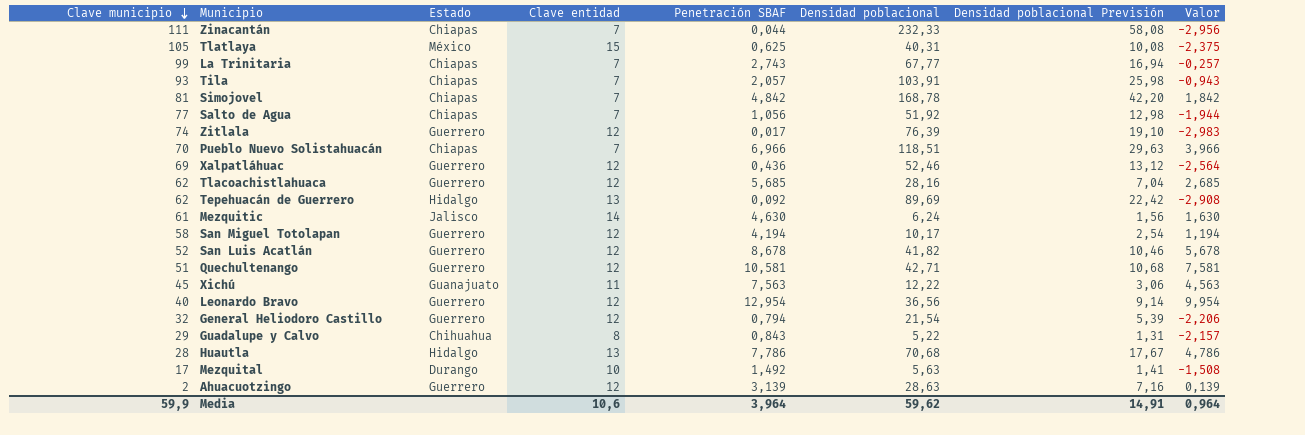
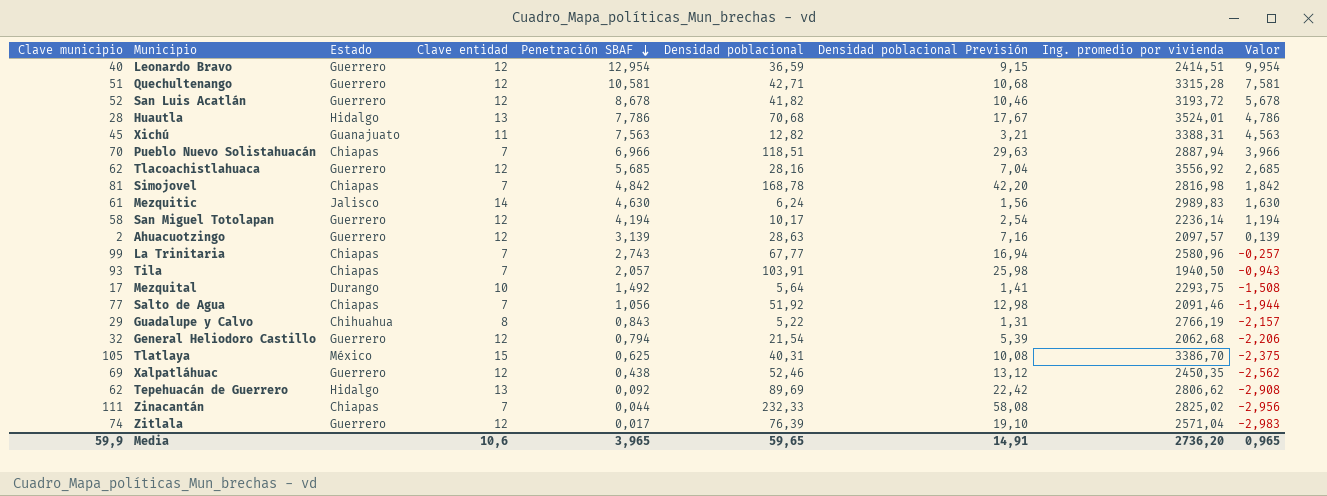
row order: Clave municipio descending -> Penetración SBAF descending
column Ing. promedio por vivienda | position: none -> 8
Leonardo Bravo | Densidad poblacional: 36,56 -> 36,59
Leonardo Bravo | Densidad poblacional Previsión: 9,14 -> 9,15
Xichú | Densidad poblacional: 12,22 -> 12,82
Xichú | Densidad poblacional Previsión: 3,06 -> 3,21
Mezquital | Densidad poblacional: 5,63 -> 5,64
Xalpatláhuac | Penetración SBAF: 0,436 -> 0,438
Xalpatláhuac | Valor: -2,564 -> -2,562
Media | Penetración SBAF: 3,964 -> 3,965
Media | Densidad poblacional: 59,62 -> 59,65
Media | Valor: 0,964 -> 0,965

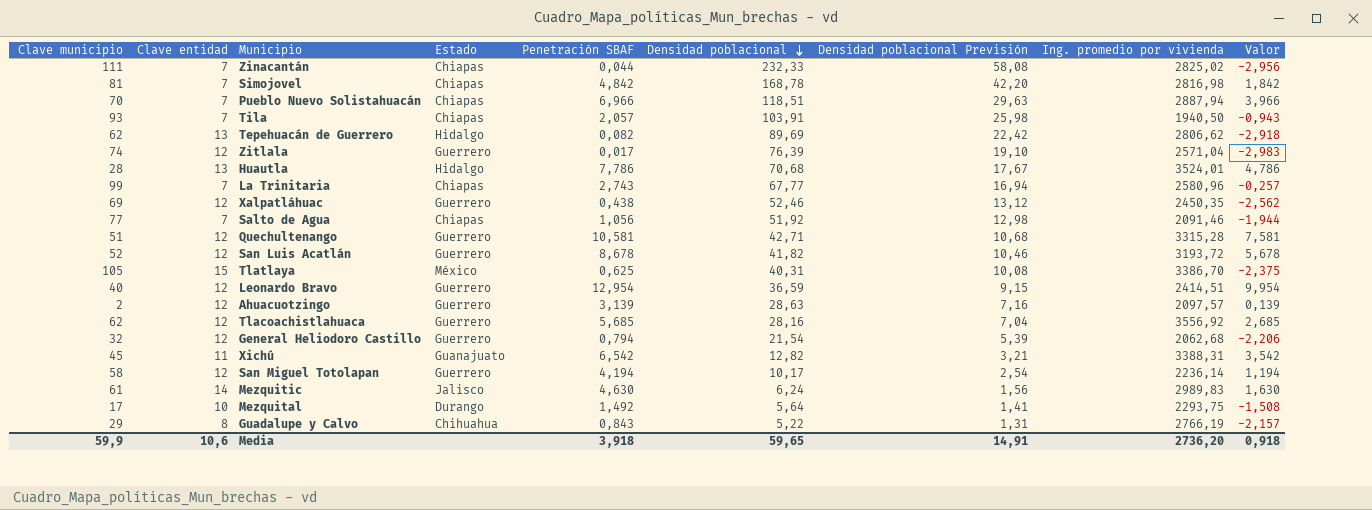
row order: Penetración SBAF descending -> Densidad poblacional descending
column Clave entidad | position: 4 -> 2
Tepehuacán de Guerrero | Penetración SBAF: 0,092 -> 0,082
Tepehuacán de Guerrero | Valor: -2,908 -> -2,918
Xichú | Penetración SBAF: 7,563 -> 6,542
Xichú | Valor: 4,563 -> 3,542
Media | Penetración SBAF: 3,965 -> 3,918
Media | Valor: 0,965 -> 0,918

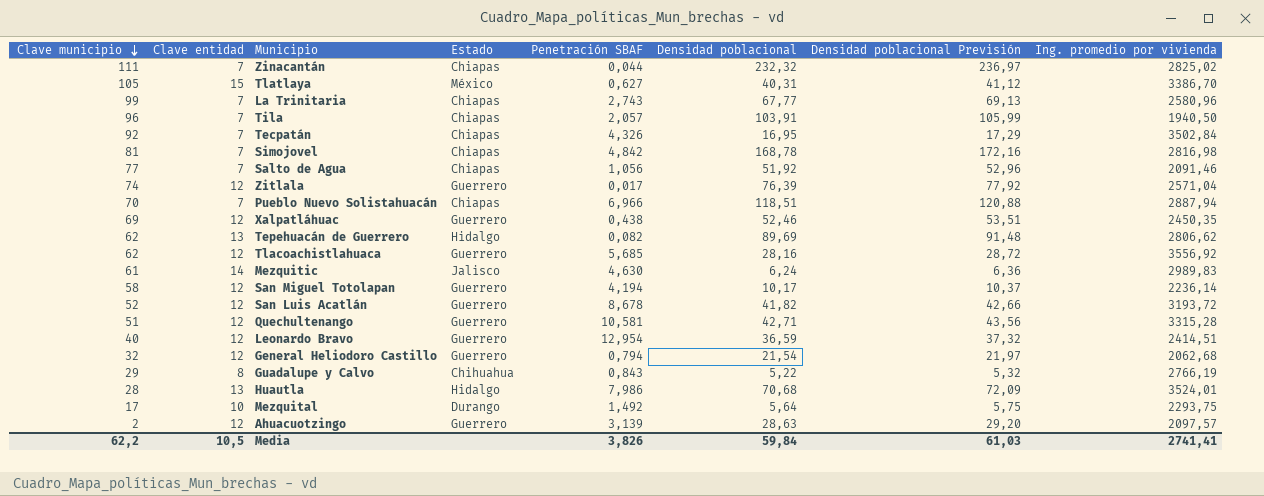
row order: Densidad poblacional descending -> Clave municipio descending
column Valor | formula: [Penetración SBAF] - 3 -> none
column Densidad poblacional Previsión | formula: [Densidad poblacional] * 0,25 -> [Densidad poblacional] * 1,02
row Xichú: 45 | 11 | Guanajuato | 6,542 | 12,82 | 3,21 | 3388,31 | 3,542 -> none
Zinacantán | Densidad poblacional: 232,33 -> 232,32
Tlatlaya | Penetración SBAF: 0,625 -> 0,627
Tila | Clave municipio: 93 -> 96
row Tecpatán: none -> 92 | 7 | Chiapas | 4,326 | 16,95 | 17,29 | 3502,84
Huautla | Penetración SBAF: 7,786 -> 7,986
Media | Clave municipio: 59,9 -> 62,2
Media | Clave entidad: 10,6 -> 10,5
Media | Penetración SBAF: 3,918 -> 3,826
Media | Densidad poblacional: 59,65 -> 59,84
Media | Densidad poblacional Previsión: 14,91 -> 61,03
Media | Ing. promedio por vivienda: 2736,20 -> 2741,41

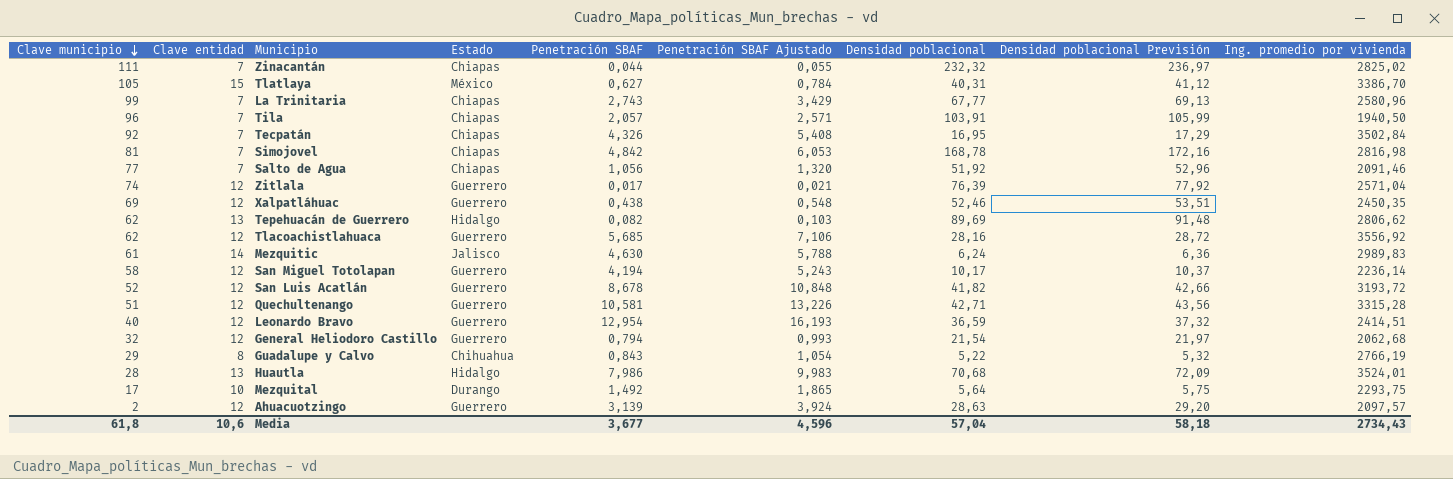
column Penetración SBAF Ajustado | formula: none -> [Penetración SBAF] * 1,25
row Pueblo Nuevo Solistahuacán: 70 | 7 | Chiapas | 6,966 | 118,51 | 120,88 | 2887,94 -> none
Media | Clave municipio: 62,2 -> 61,8
Media | Clave entidad: 10,5 -> 10,6
Media | Penetración SBAF: 3,826 -> 3,677
Media | Densidad poblacional: 59,84 -> 57,04
Media | Densidad poblacional Previsión: 61,03 -> 58,18
Media | Ing. promedio por vivienda: 2741,41 -> 2734,43

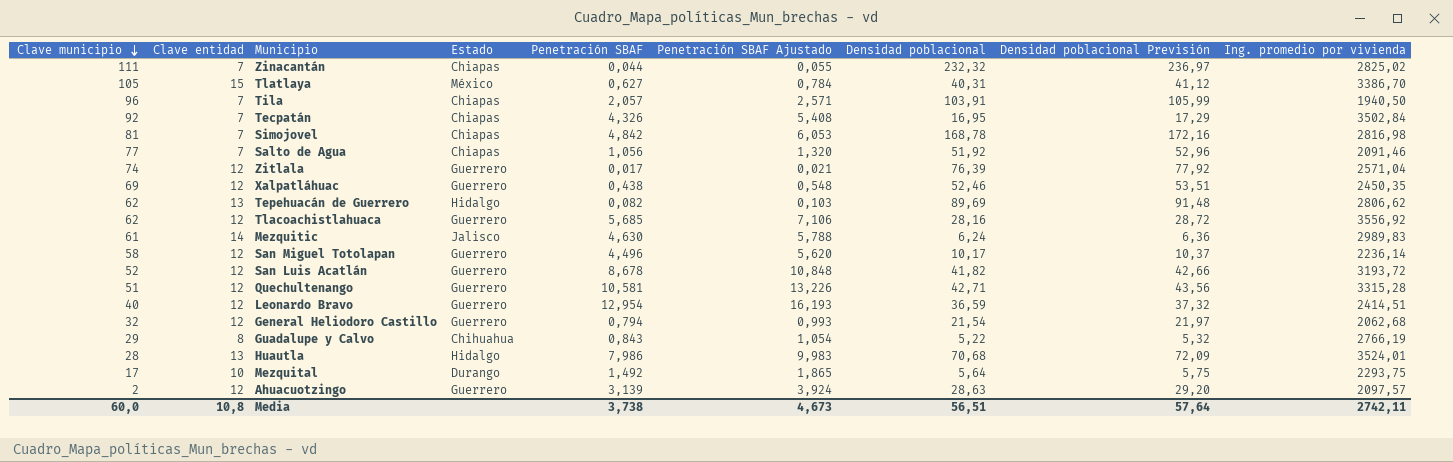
row La Trinitaria: 99 | 7 | Chiapas | 2,743 | 3,429 | 67,77 | 69,13 | 2580,96 -> none
San Miguel Totolapan | Penetración SBAF: 4,194 -> 4,496
San Miguel Totolapan | Penetración SBAF Ajustado: 5,243 -> 5,620
Media | Clave municipio: 61,8 -> 60,0
Media | Clave entidad: 10,6 -> 10,8
Media | Penetración SBAF: 3,677 -> 3,738
Media | Penetración SBAF Ajustado: 4,596 -> 4,673
Media | Densidad poblacional: 57,04 -> 56,51
Media | Densidad poblacional Previsión: 58,18 -> 57,64
Media | Ing. promedio por vivienda: 2734,43 -> 2742,11

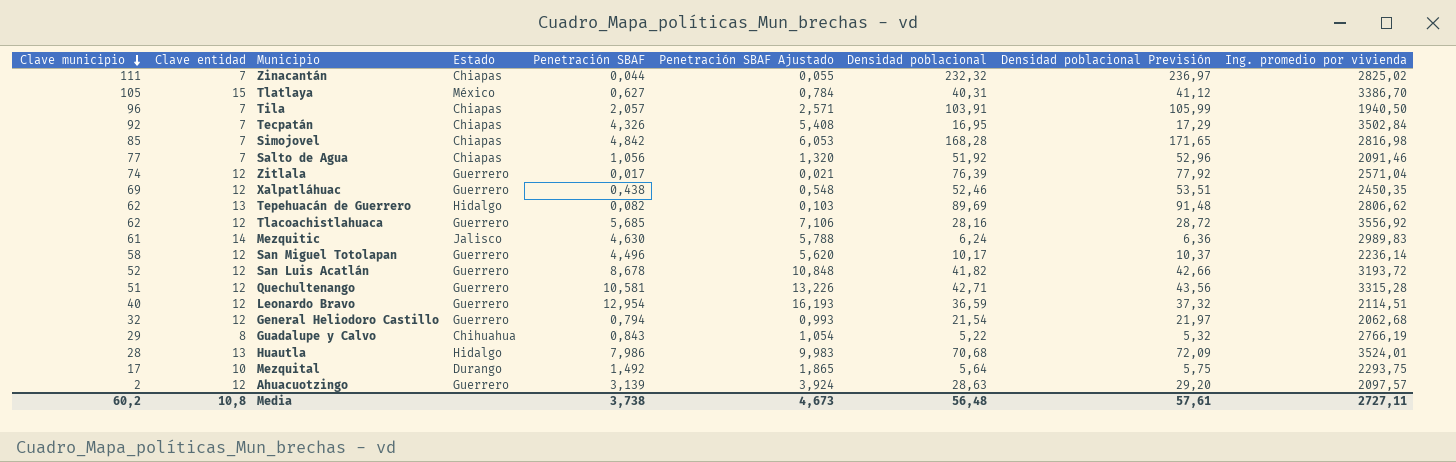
Simojovel | Clave municipio: 81 -> 85
Simojovel | Densidad poblacional: 168,78 -> 168,28
Simojovel | Densidad poblacional Previsión: 172,16 -> 171,65
Leonardo Bravo | Ing. promedio por vivienda: 2414,51 -> 2114,51
Media | Clave municipio: 60,0 -> 60,2
Media | Densidad poblacional: 56,51 -> 56,48
Media | Densidad poblacional Previsión: 57,64 -> 57,61
Media | Ing. promedio por vivienda: 2742,11 -> 2727,11

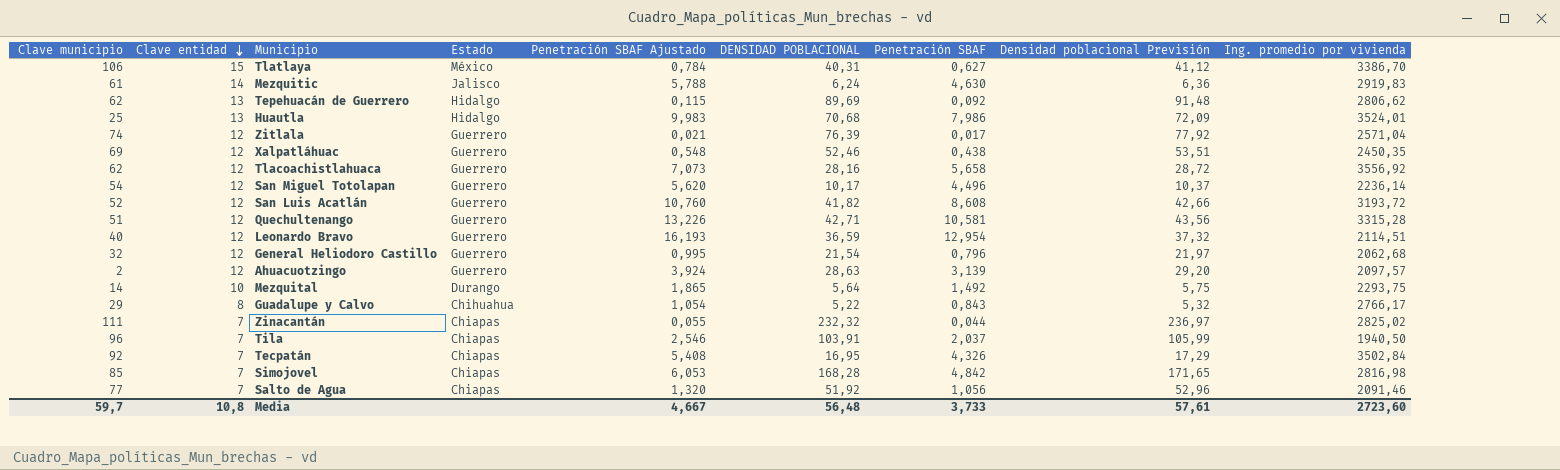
row order: Clave municipio descending -> Clave entidad descending
column name: Densidad poblacional -> DENSIDAD POBLACIONAL
column Penetración SBAF | position: 5 -> 7
Tlatlaya | Clave municipio: 105 -> 106
Mezquitic | Ing. promedio por vivienda: 2989,83 -> 2919,83
Tepehuacán de Guerrero | Penetración SBAF Ajustado: 0,103 -> 0,115
Tepehuacán de Guerrero | Penetración SBAF: 0,082 -> 0,092
Huautla | Clave municipio: 28 -> 25
Tlacoachistlahuaca | Penetración SBAF Ajustado: 7,106 -> 7,073
Tlacoachistlahuaca | Penetración SBAF: 5,685 -> 5,658
San Miguel Totolapan | Clave municipio: 58 -> 54
San Luis Acatlán | Penetración SBAF Ajustado: 10,848 -> 10,760
San Luis Acatlán | Penetración SBAF: 8,678 -> 8,608
General Heliodoro Castillo | Penetración SBAF Ajustado: 0,993 -> 0,995
General Heliodoro Castillo | Penetración SBAF: 0,794 -> 0,796
Mezquital | Clave municipio: 17 -> 14
Guadalupe y Calvo | Ing. promedio por vivienda: 2766,19 -> 2766,17
Tila | Penetración SBAF Ajustado: 2,571 -> 2,546
Tila | Penetración SBAF: 2,057 -> 2,037
Media | Clave municipio: 60,2 -> 59,7
Media | Penetración SBAF Ajustado: 4,673 -> 4,667
Media | Penetración SBAF: 3,738 -> 3,733
Media | Ing. promedio por vivienda: 2727,11 -> 2723,60

